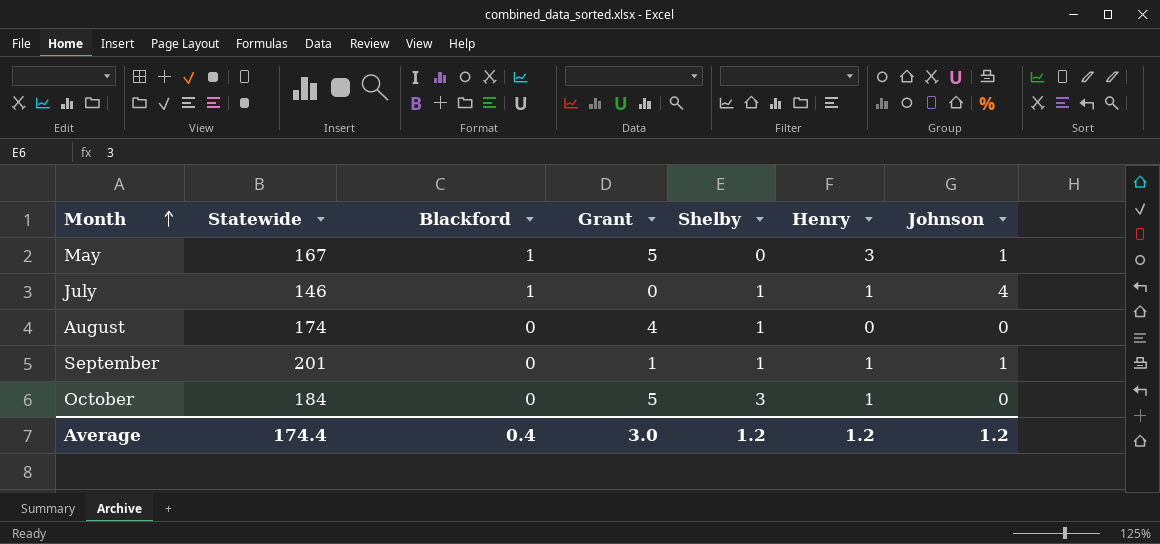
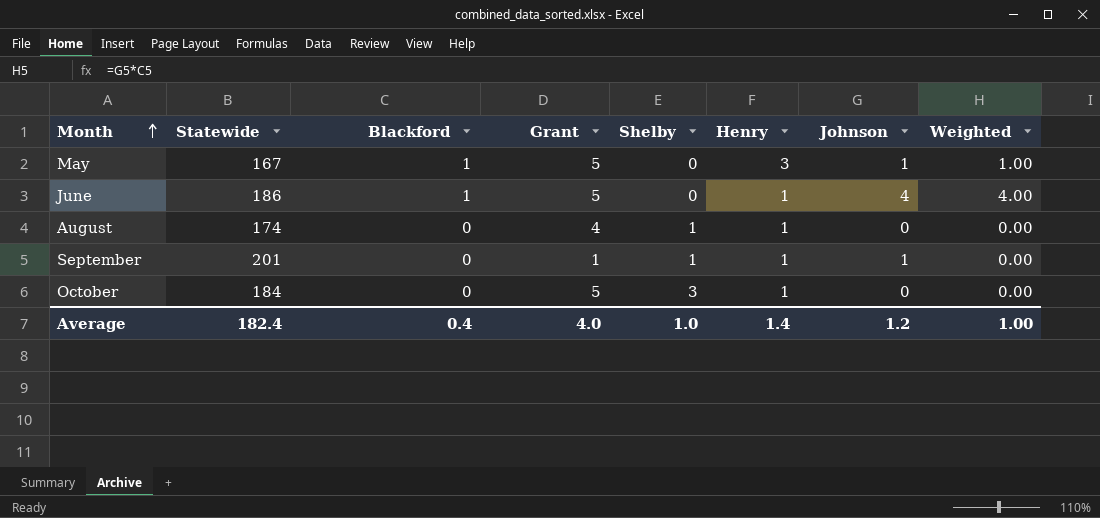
column Weighted | formula: none -> [Blackford] * [Johnson]
row July: 146 | 1 | 0 | 1 | 1 | 4 -> none
row June: none -> 186 | 1 | 5 | 0 | 1 | 4 | 4.00
August | Henry: 0 -> 1
Average | Statewide: 174.4 -> 182.4
Average | Grant: 3.0 -> 4.0
Average | Shelby: 1.2 -> 1.0
Average | Henry: 1.2 -> 1.4

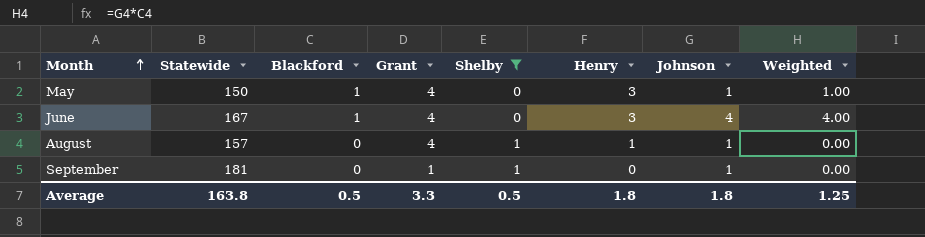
filter: none -> Shelby != 3
May | Statewide: 167 -> 150
May | Grant: 5 -> 4
June | Statewide: 186 -> 167
June | Grant: 5 -> 4
June | Henry: 1 -> 3
August | Statewide: 174 -> 157
August | Johnson: 0 -> 1
September | Statewide: 201 -> 181
September | Henry: 1 -> 0
Average | Statewide: 182.4 -> 163.8
Average | Blackford: 0.4 -> 0.5
Average | Grant: 4.0 -> 3.3
Average | Shelby: 1.0 -> 0.5
Average | Henry: 1.4 -> 1.8
Average | Johnson: 1.2 -> 1.8
Average | Weighted: 1.00 -> 1.25

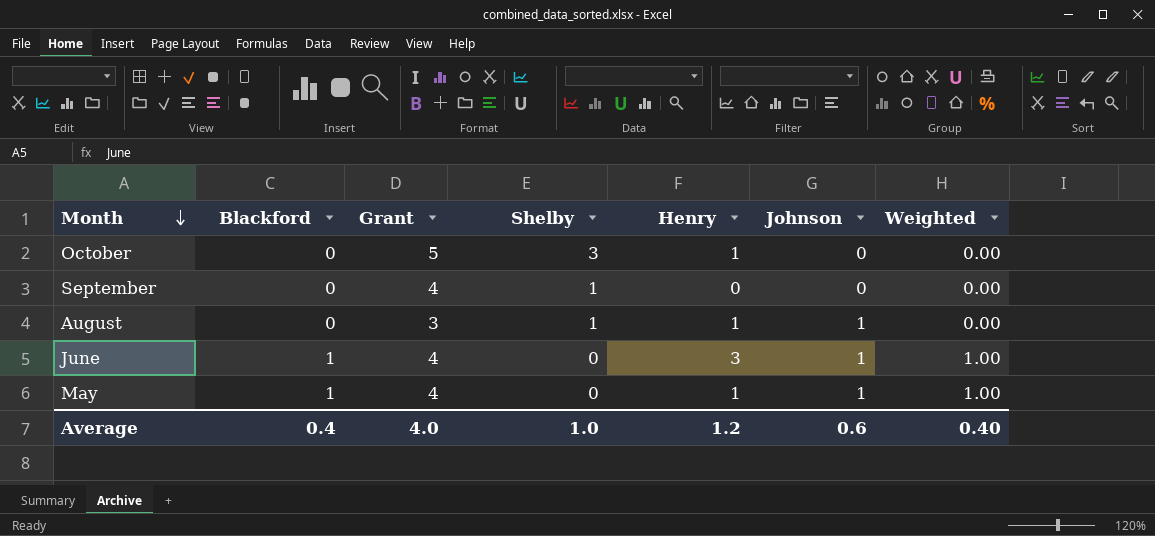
filter: Shelby != 3 -> none
row order: Month ascending -> Month descending
column Statewide | position: 2 -> none
September | Grant: 1 -> 4
September | Johnson: 1 -> 0
August | Grant: 4 -> 3
June | Johnson: 4 -> 1
June | Weighted: 4.00 -> 1.00
May | Henry: 3 -> 1
Average | Blackford: 0.5 -> 0.4
Average | Grant: 3.3 -> 4.0
Average | Shelby: 0.5 -> 1.0
Average | Henry: 1.8 -> 1.2
Average | Johnson: 1.8 -> 0.6
Average | Weighted: 1.25 -> 0.40

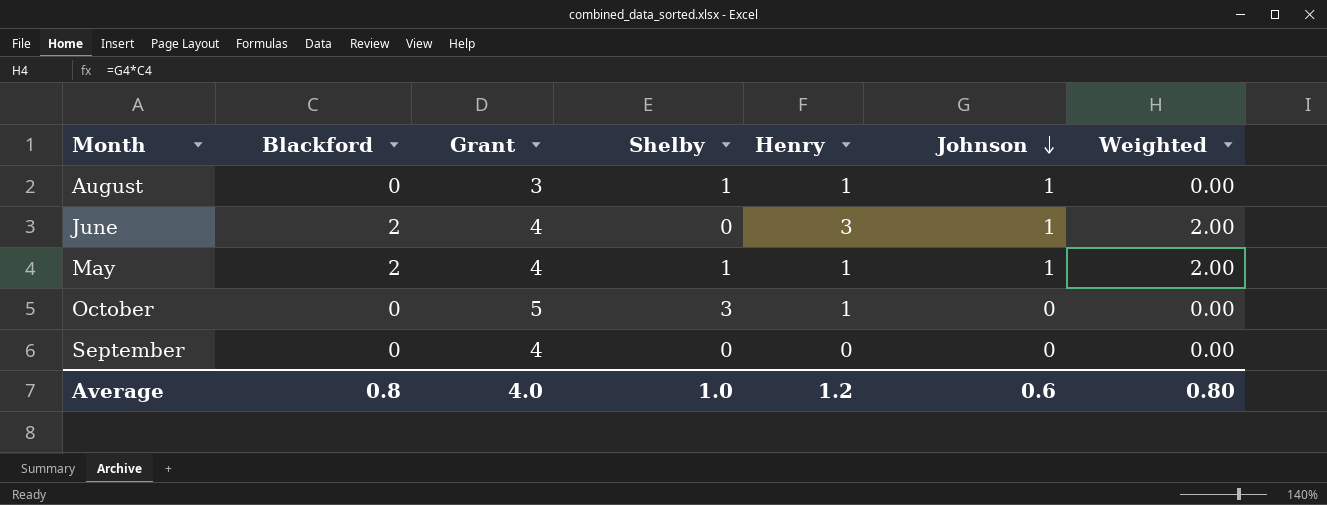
row order: Month descending -> Johnson descending
June | Blackford: 1 -> 2
June | Weighted: 1.00 -> 2.00
May | Blackford: 1 -> 2
May | Shelby: 0 -> 1
May | Weighted: 1.00 -> 2.00
September | Shelby: 1 -> 0
Average | Blackford: 0.4 -> 0.8
Average | Weighted: 0.40 -> 0.80

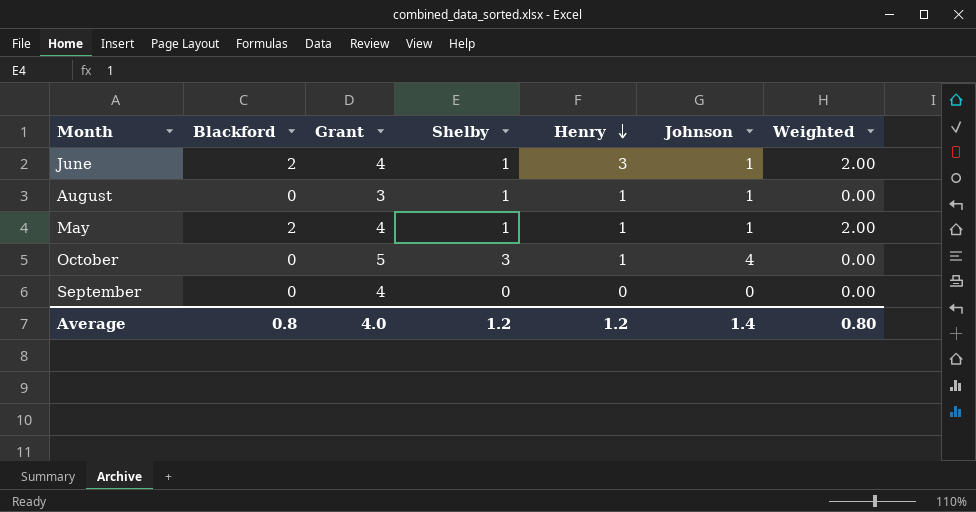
row order: Johnson descending -> Henry descending
June | Shelby: 0 -> 1
October | Johnson: 0 -> 4
Average | Shelby: 1.0 -> 1.2
Average | Johnson: 0.6 -> 1.4

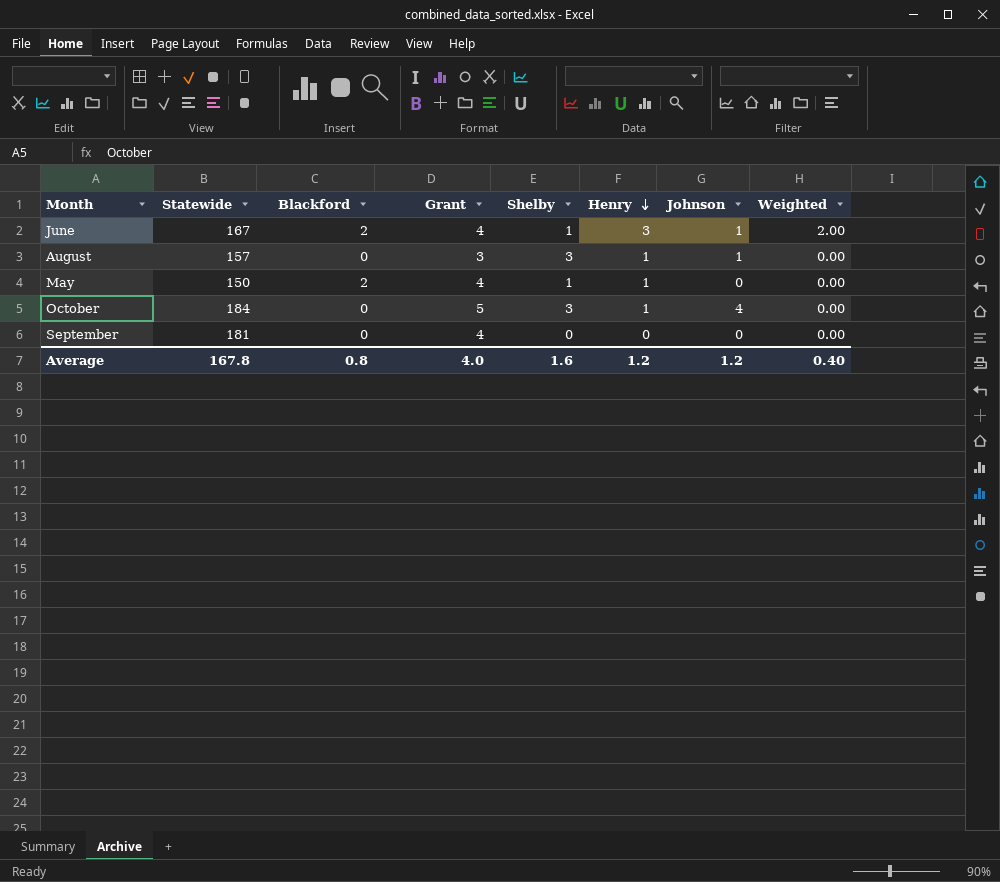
column Statewide | position: none -> 2
August | Shelby: 1 -> 3
May | Johnson: 1 -> 0
May | Weighted: 2.00 -> 0.00
Average | Shelby: 1.2 -> 1.6
Average | Johnson: 1.4 -> 1.2
Average | Weighted: 0.80 -> 0.40

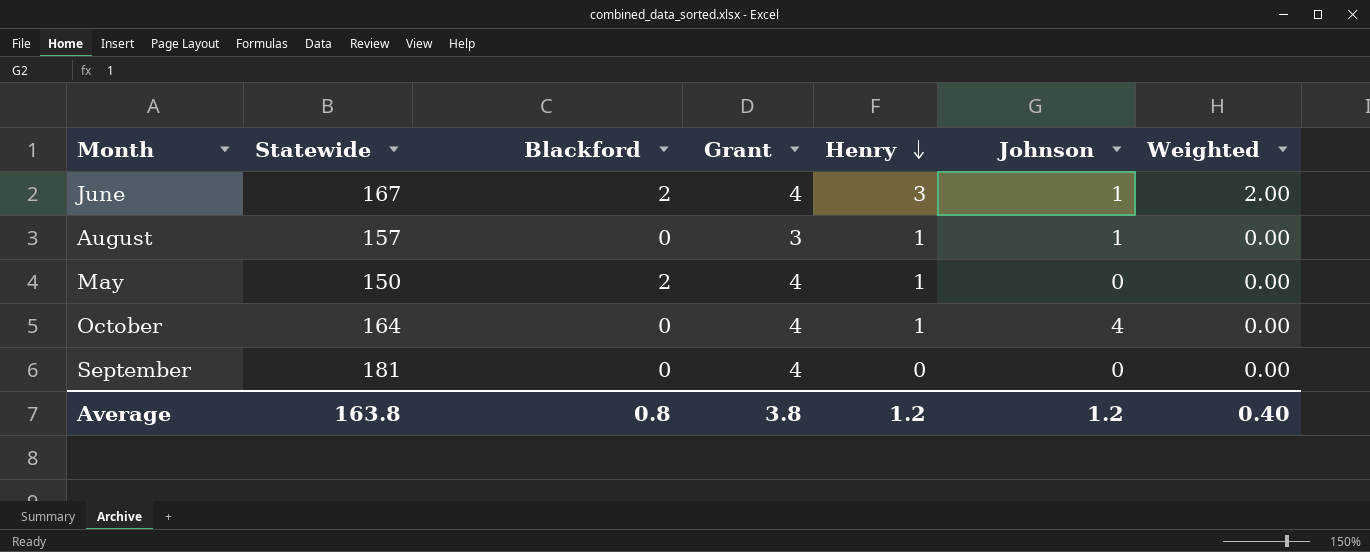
column Shelby | position: 5 -> none
October | Statewide: 184 -> 164
October | Grant: 5 -> 4
Average | Statewide: 167.8 -> 163.8
Average | Grant: 4.0 -> 3.8

